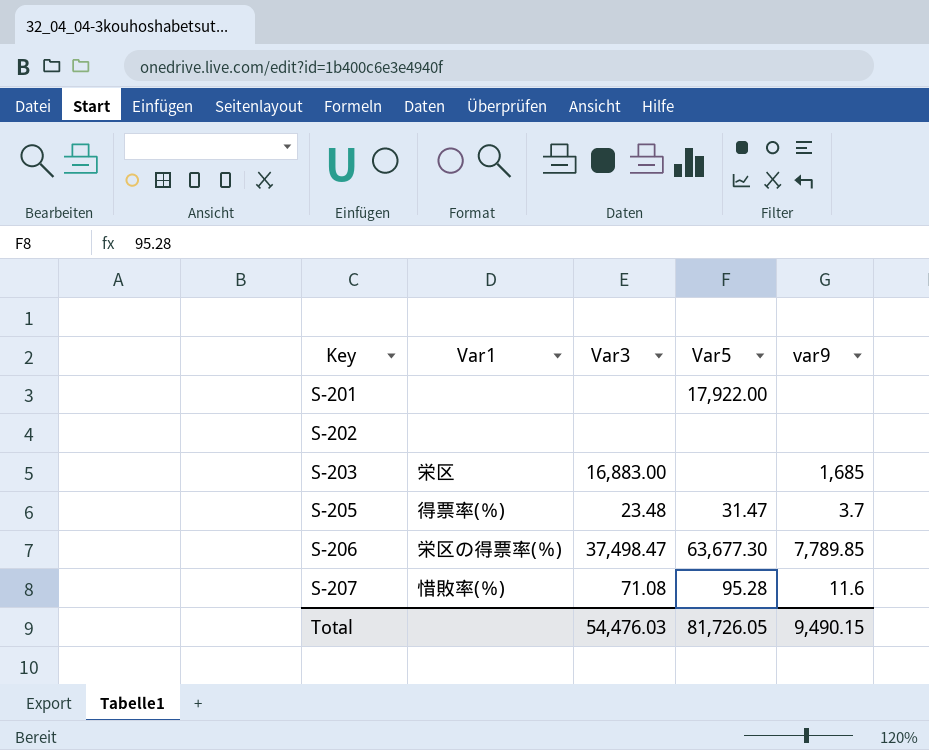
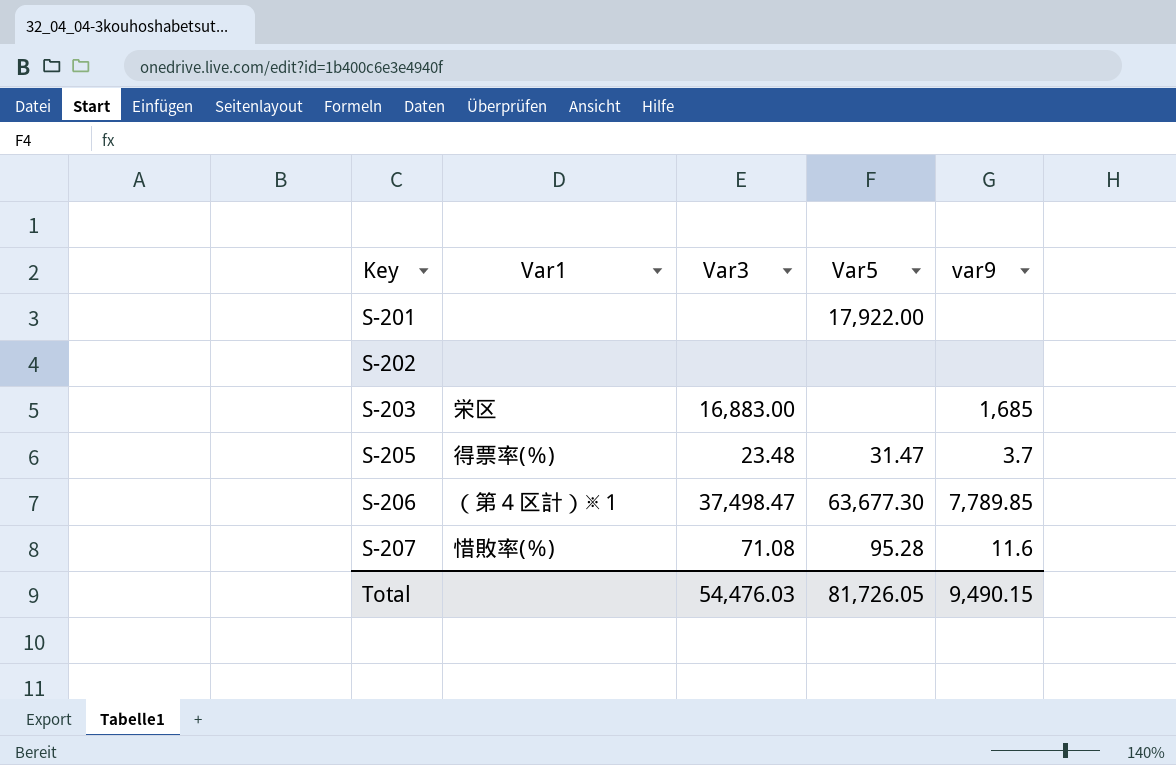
S-206 | Var1: 栄区の得票率(％) -> （第４区計）※１

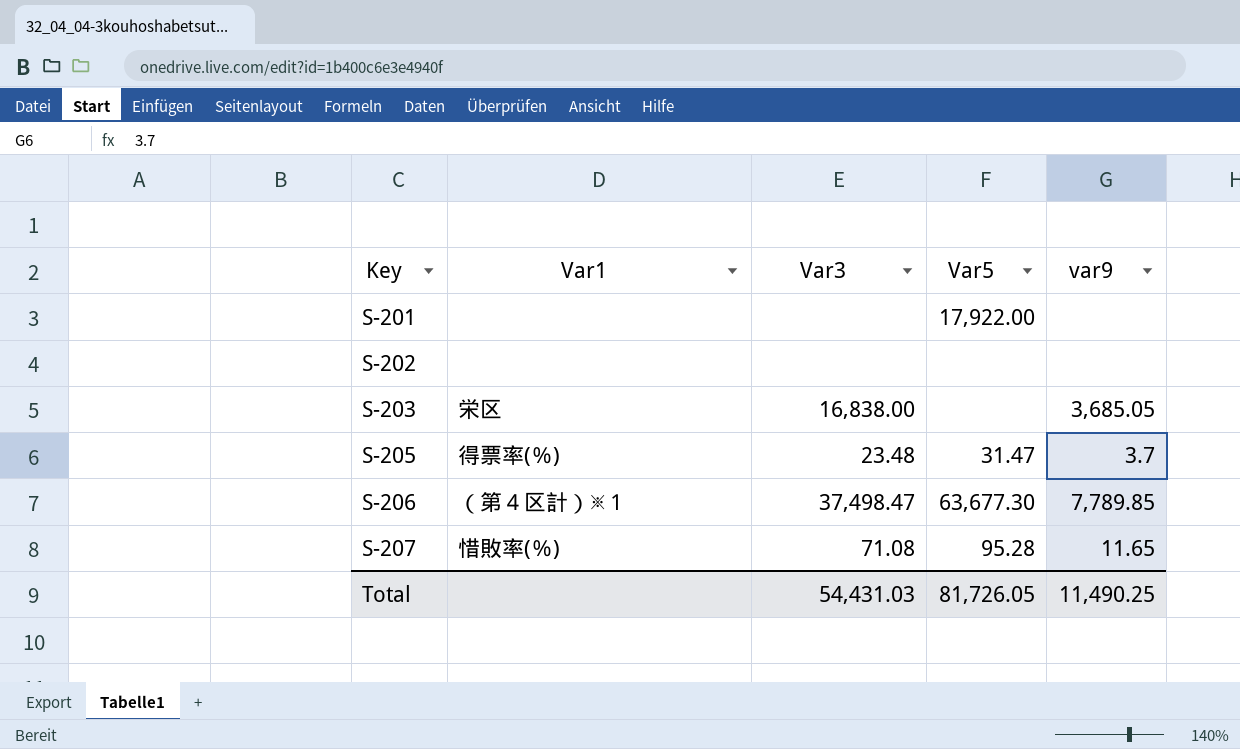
S-203 | Var3: 16,883.00 -> 16,838.00
S-203 | var9: 1,685 -> 3,685.05
S-207 | var9: 11.6 -> 11.65
Total | Var3: 54,476.03 -> 54,431.03
Total | var9: 9,490.15 -> 11,490.25

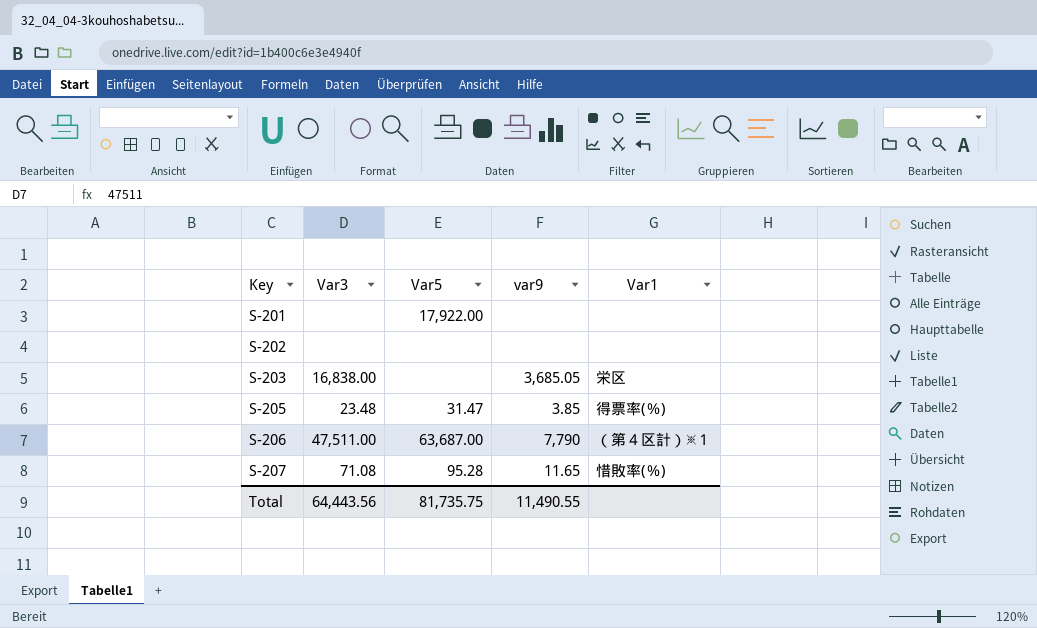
column Var1 | position: 2 -> 5
S-205 | var9: 3.7 -> 3.85
S-206 | Var3: 37,498.47 -> 47,511.00
S-206 | Var5: 63,677.30 -> 63,687.00
S-206 | var9: 7,789.85 -> 7,790
Total | Var3: 54,431.03 -> 64,443.56
Total | Var5: 81,726.05 -> 81,735.75
Total | var9: 11,490.25 -> 11,490.55

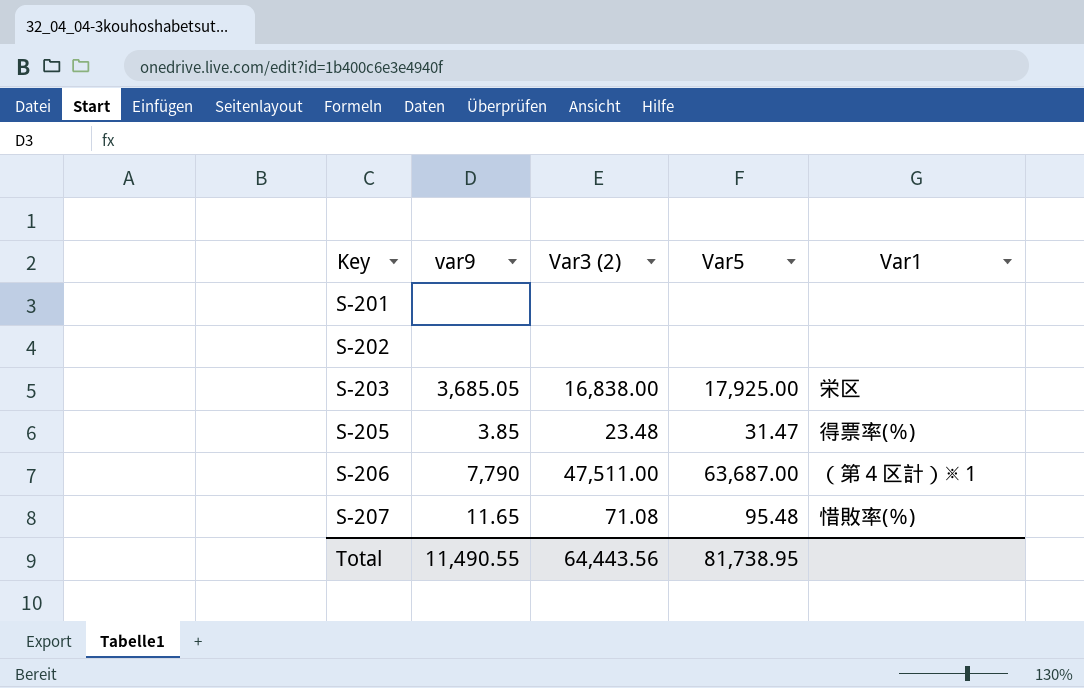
column var9 | position: 4 -> 2
column name: Var3 -> Var3 (2)
S-201 | Var5: 17,922.00 -> none
S-203 | Var5: none -> 17,925.00
S-207 | Var5: 95.28 -> 95.48
Total | Var5: 81,735.75 -> 81,738.95

